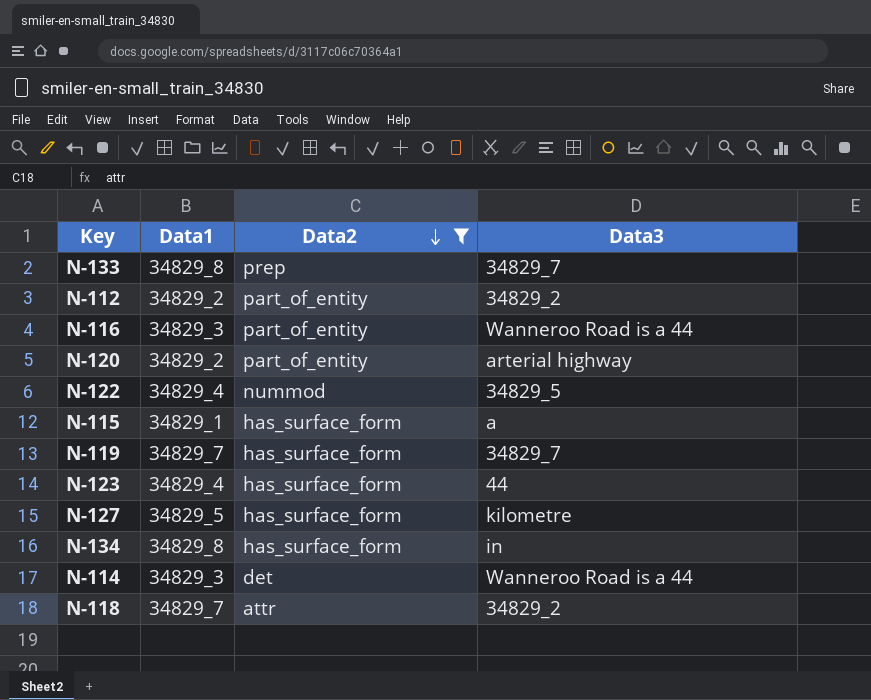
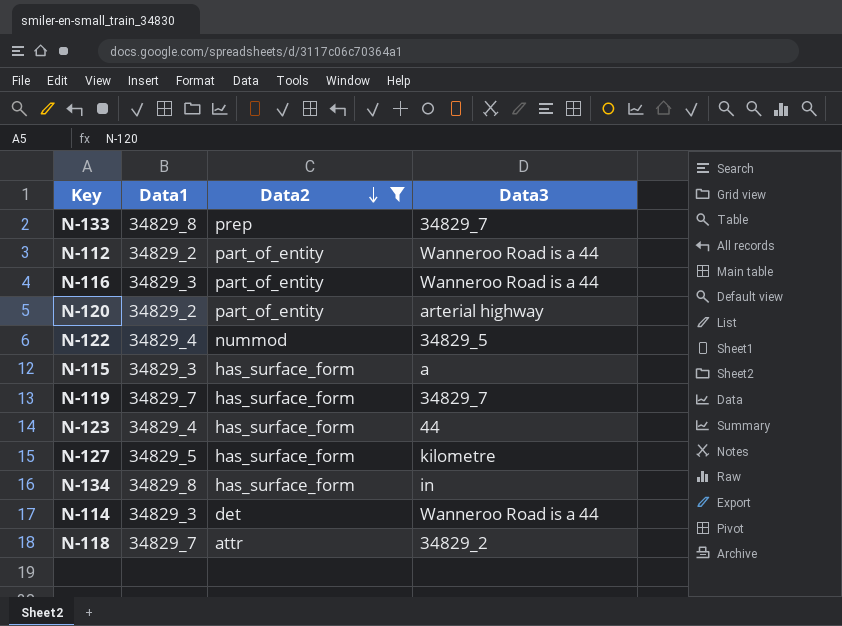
N-112 | Data3: 34829_2 -> Wanneroo Road is a 44
N-115 | Data1: 34829_1 -> 34829_3

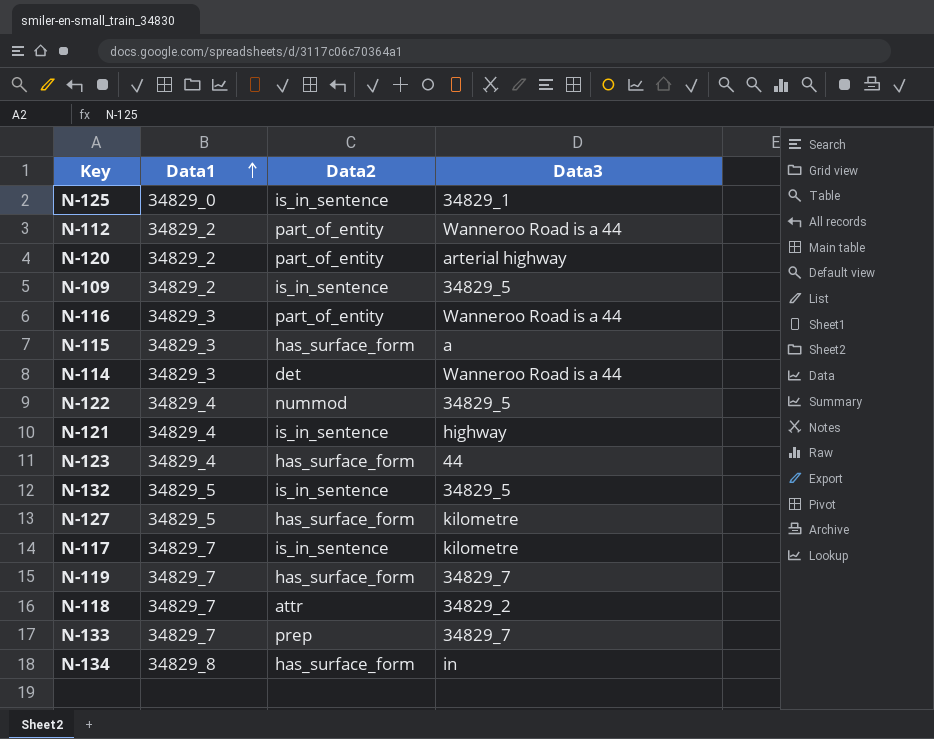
filter: Data2 != is_in_sentence -> none
row order: Data2 descending -> Data1 ascending
N-133 | Data1: 34829_8 -> 34829_7

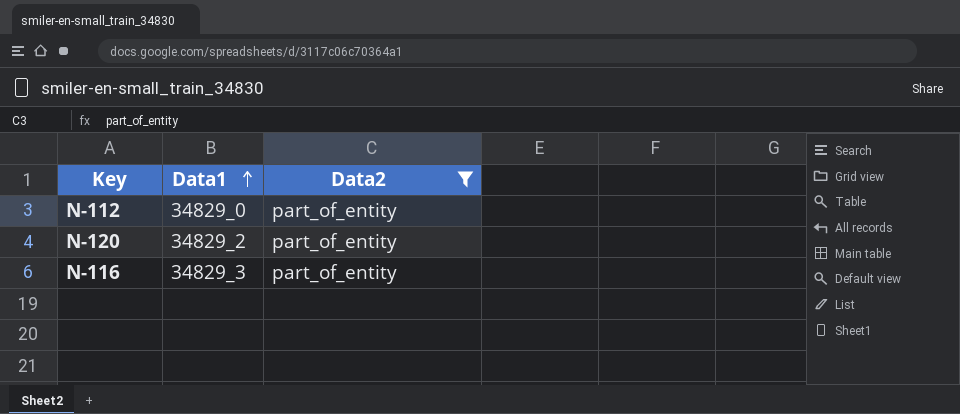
filter: none -> Data2 = part_of_entity
column Data3 | position: 4 -> none
N-112 | Data1: 34829_2 -> 34829_0

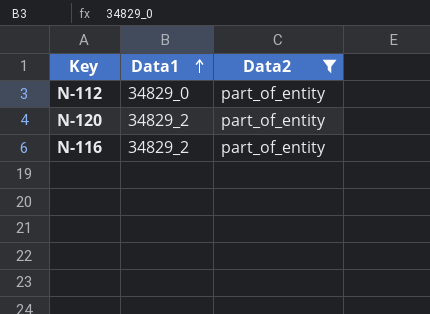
N-116 | Data1: 34829_3 -> 34829_2

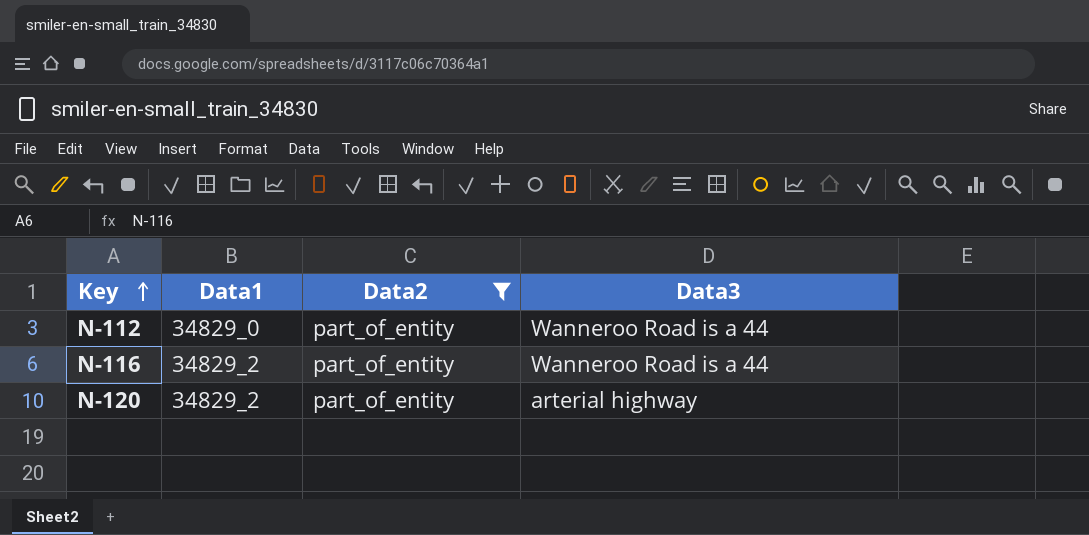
row order: Data1 ascending -> Key ascending
column Data3 | position: none -> 4

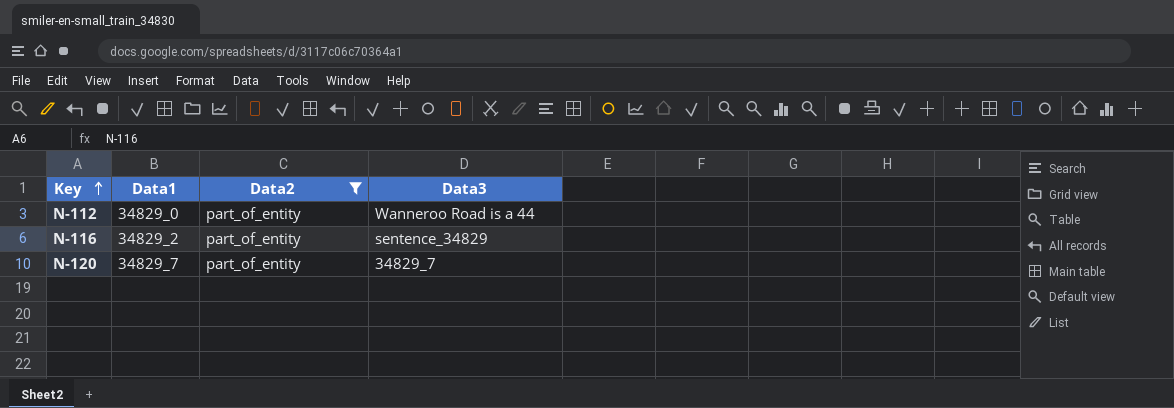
N-116 | Data3: Wanneroo Road is a 44 -> sentence_34829
N-120 | Data1: 34829_2 -> 34829_7
N-120 | Data3: arterial highway -> 34829_7

